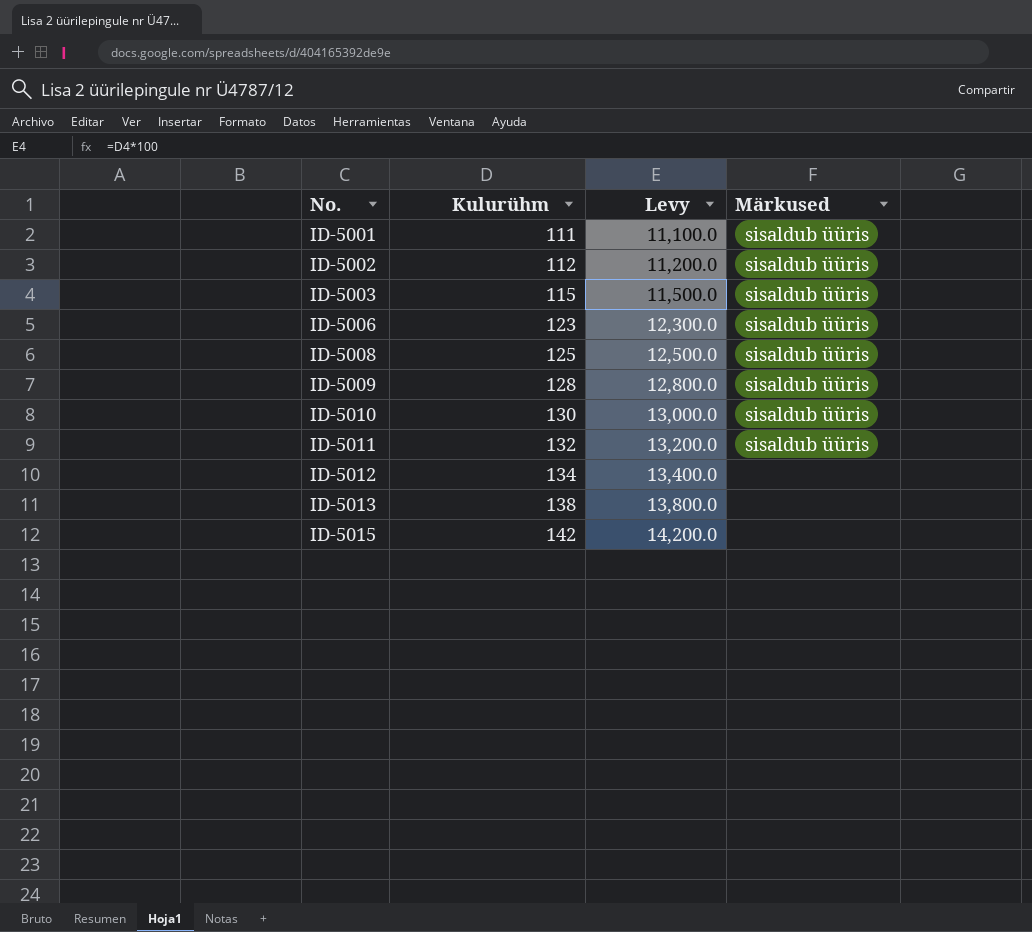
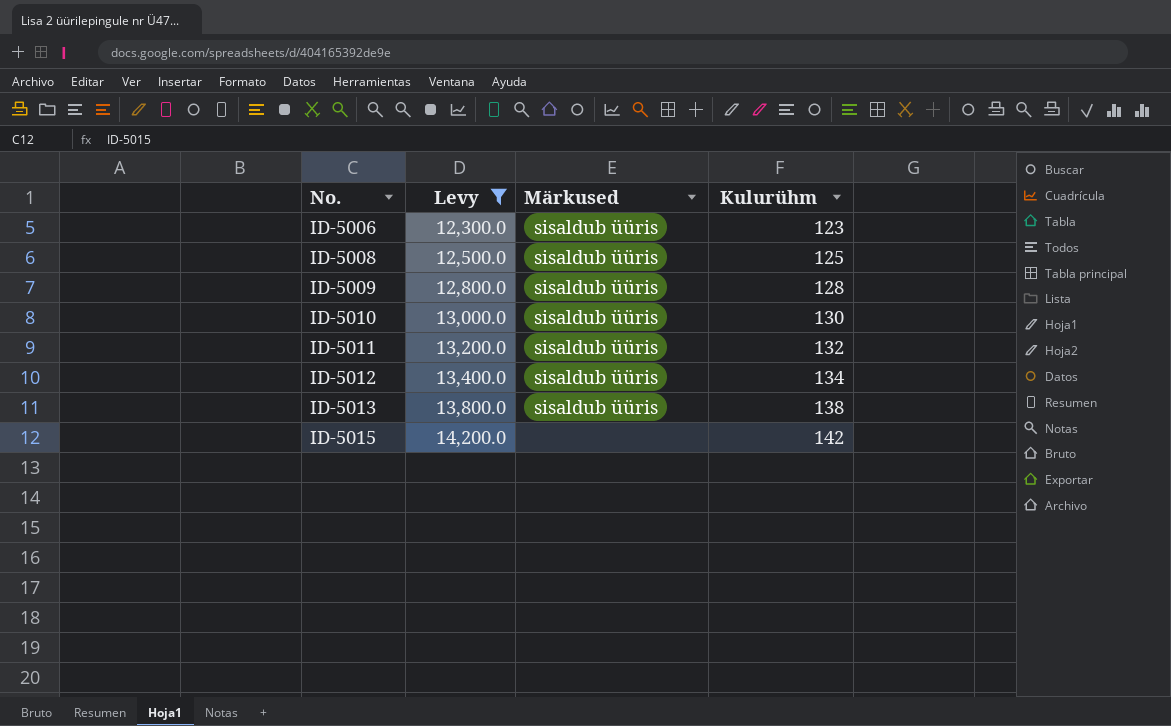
filter: none -> Levy >= 12,300.0
column Kulurühm | position: 2 -> 4
ID-5012 | Märkused: none -> sisaldub üüris
ID-5013 | Märkused: none -> sisaldub üüris

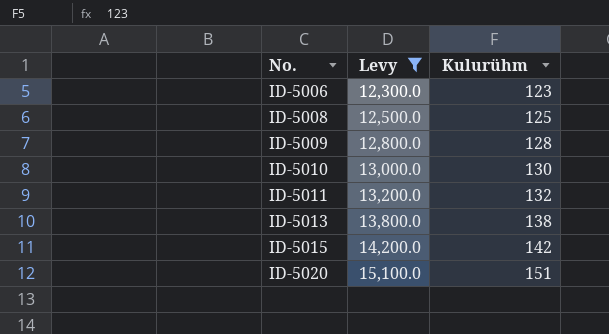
column Märkused | position: 3 -> none
row ID-5012: 13,400.0 | sisaldub üüris | 134 -> none
row ID-5020: none -> 15,100.0 | 151

